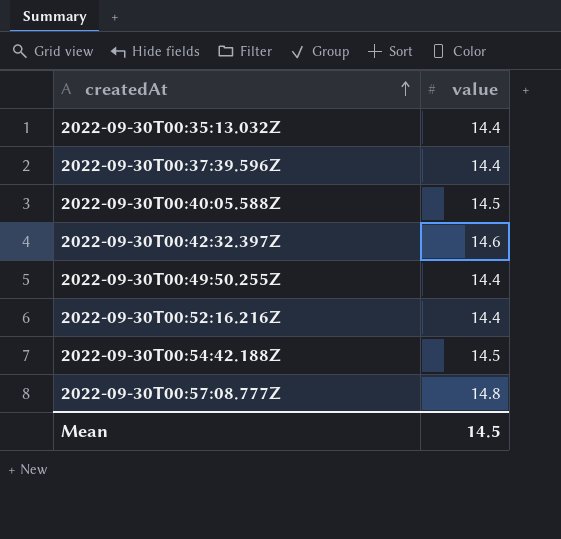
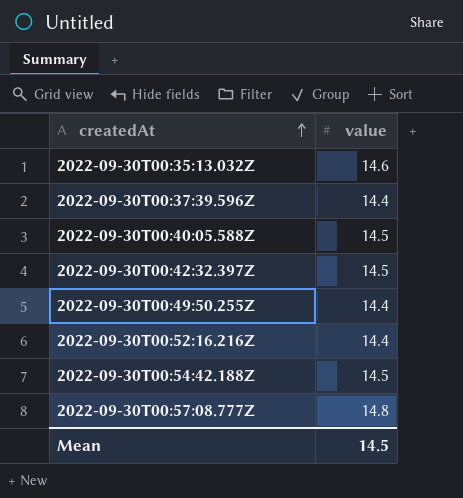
2022-09-30T00:35:13.032Z | value: 14.4 -> 14.6
2022-09-30T00:42:32.397Z | value: 14.6 -> 14.5

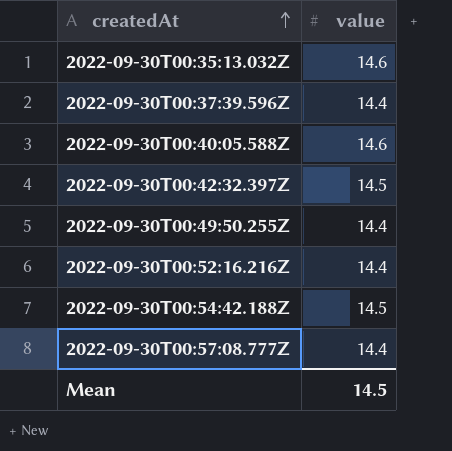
2022-09-30T00:40:05.588Z | value: 14.5 -> 14.6
2022-09-30T00:57:08.777Z | value: 14.8 -> 14.4

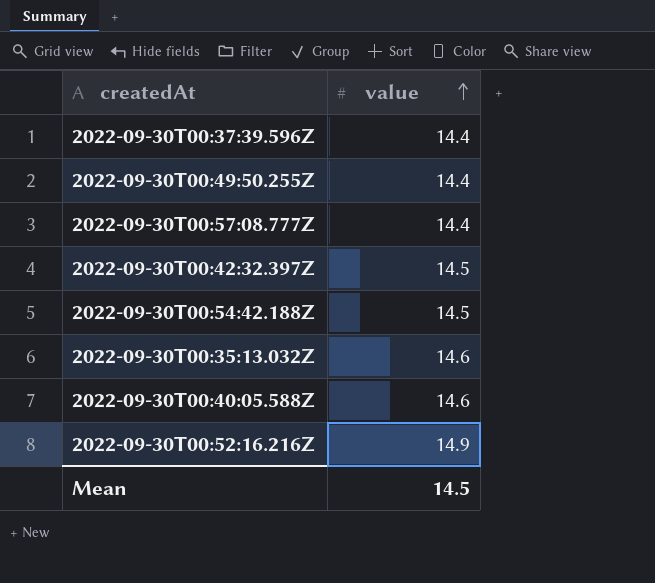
row order: createdAt ascending -> value ascending
2022-09-30T00:52:16.216Z | value: 14.4 -> 14.9

